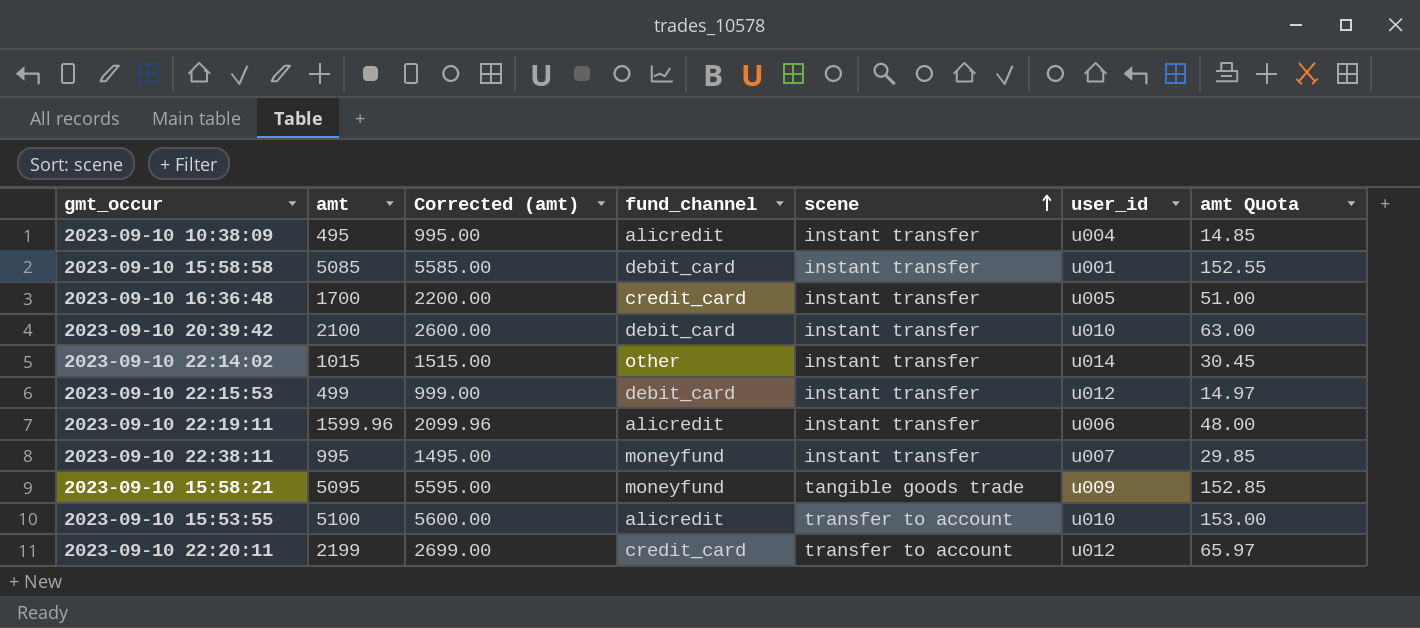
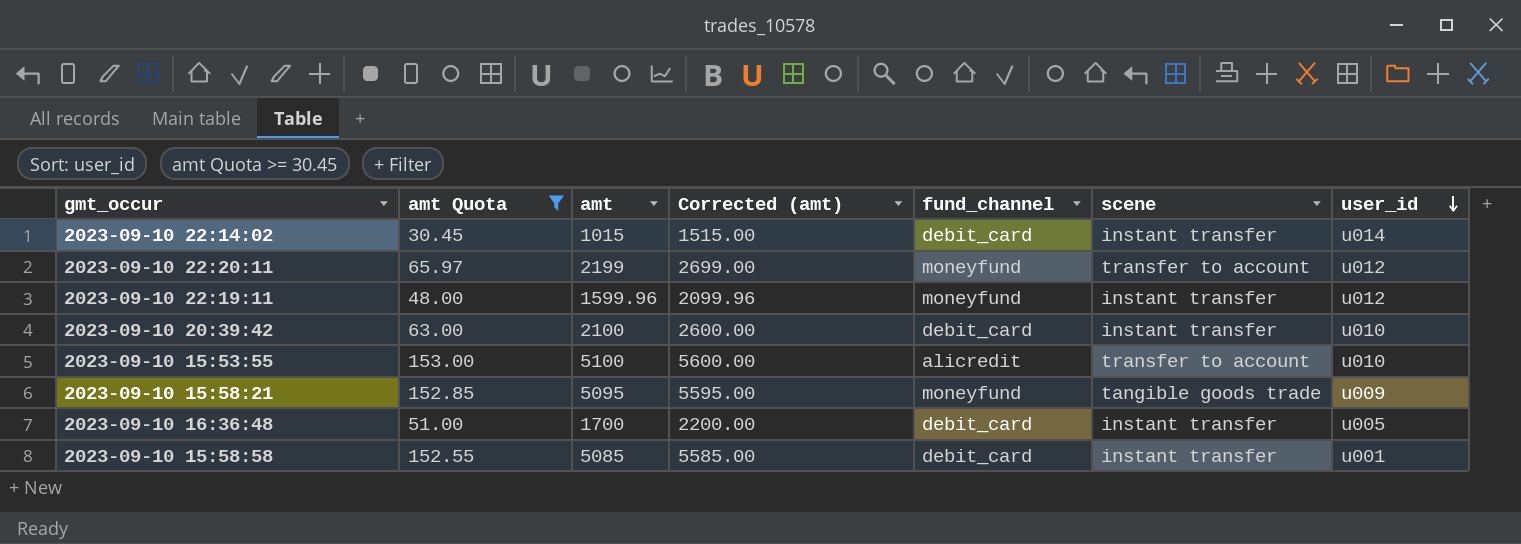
filter: none -> amt Quota >= 30.45
row order: scene ascending -> user_id descending
column amt Quota | position: 7 -> 2
2023-09-10 22:14:02 | fund_channel: other -> debit_card
2023-09-10 22:20:11 | fund_channel: credit_card -> moneyfund
2023-09-10 22:19:11 | fund_channel: alicredit -> moneyfund
2023-09-10 22:19:11 | user_id: u006 -> u012
2023-09-10 16:36:48 | fund_channel: credit_card -> debit_card

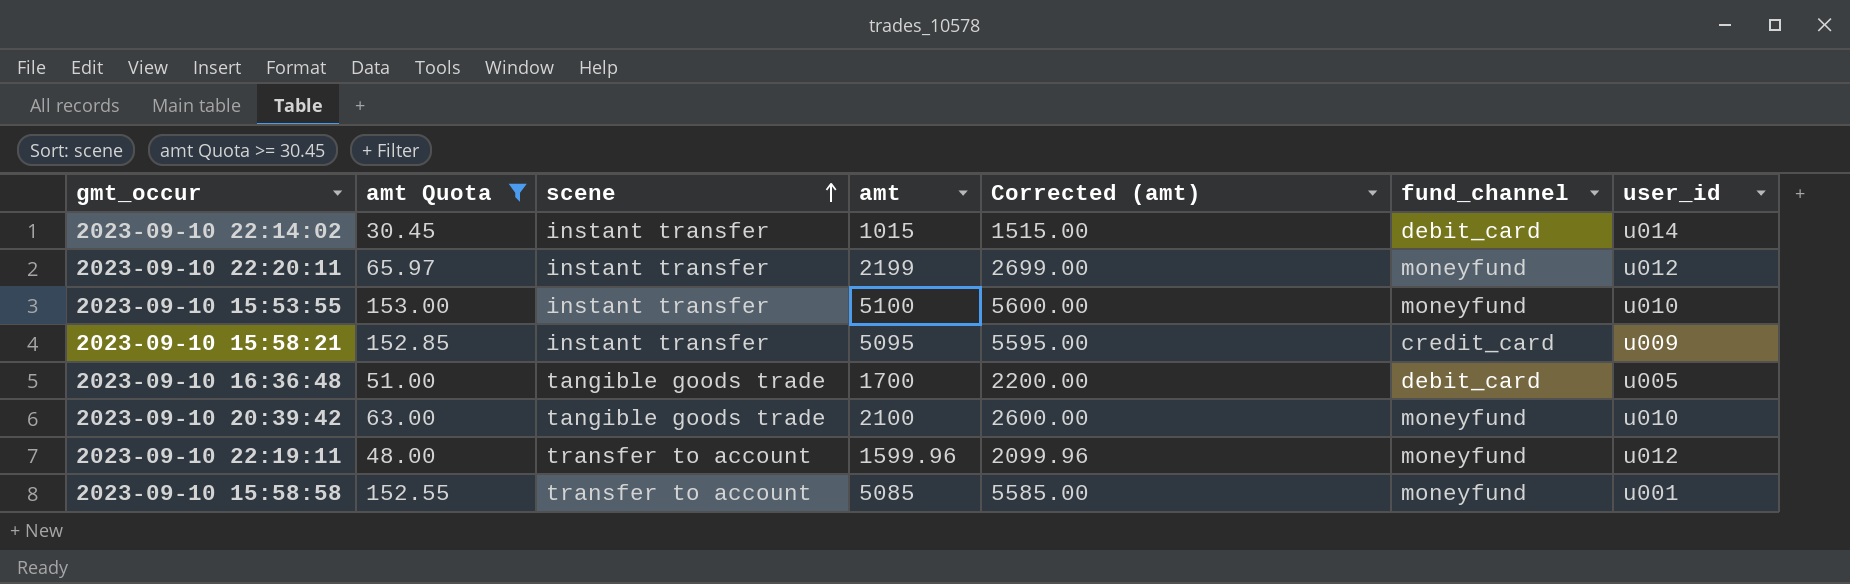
row order: user_id descending -> scene ascending
column scene | position: 6 -> 3
2023-09-10 22:20:11 | scene: transfer to account -> instant transfer
2023-09-10 15:53:55 | scene: transfer to account -> instant transfer
2023-09-10 15:53:55 | fund_channel: alicredit -> moneyfund
2023-09-10 15:58:21 | scene: tangible goods trade -> instant transfer
2023-09-10 15:58:21 | fund_channel: moneyfund -> credit_card
2023-09-10 16:36:48 | scene: instant transfer -> tangible goods trade
2023-09-10 20:39:42 | scene: instant transfer -> tangible goods trade
2023-09-10 20:39:42 | fund_channel: debit_card -> moneyfund
2023-09-10 22:19:11 | scene: instant transfer -> transfer to account
2023-09-10 15:58:58 | scene: instant transfer -> transfer to account
2023-09-10 15:58:58 | fund_channel: debit_card -> moneyfund

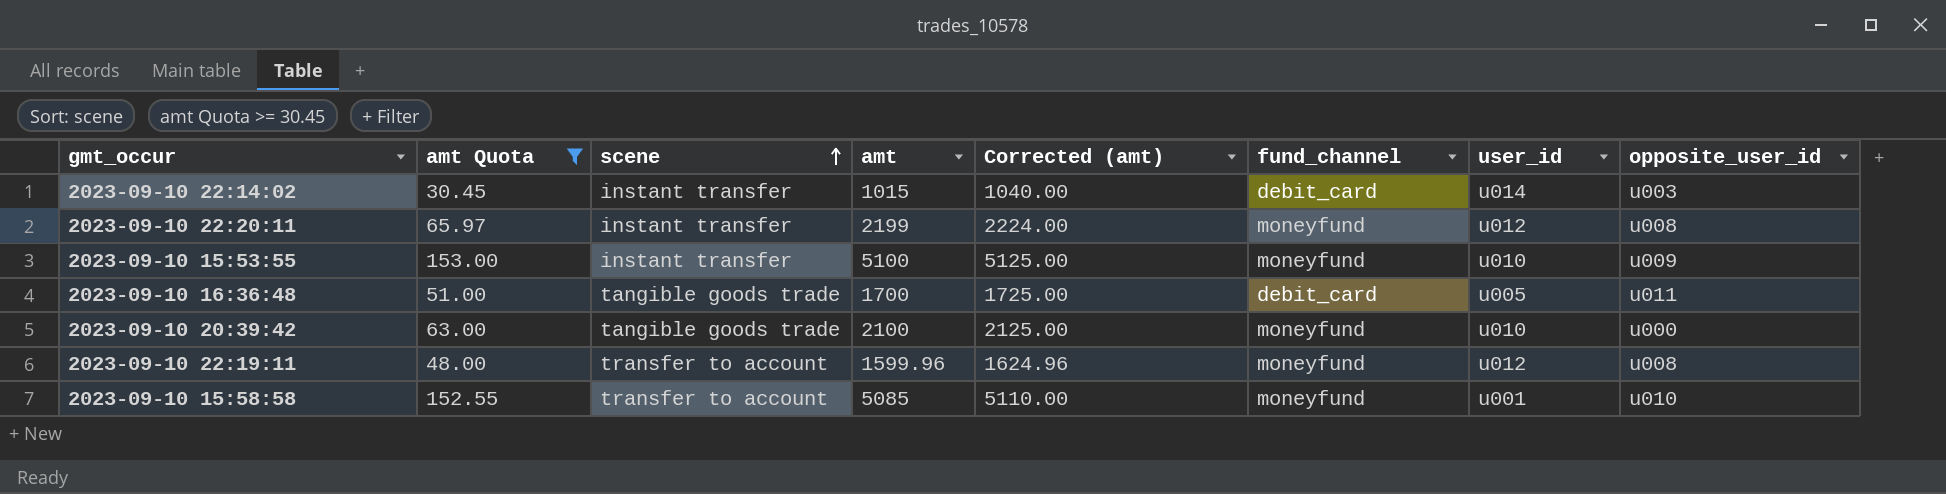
column Corrected (amt) | formula: [amt] + 500 -> [amt] + 25
column opposite_user_id | position: none -> 8
row 2023-09-10 15:58:21: 152.85 | instant transfer | 5095 | 5595.00 | credit_card | u009 -> none

